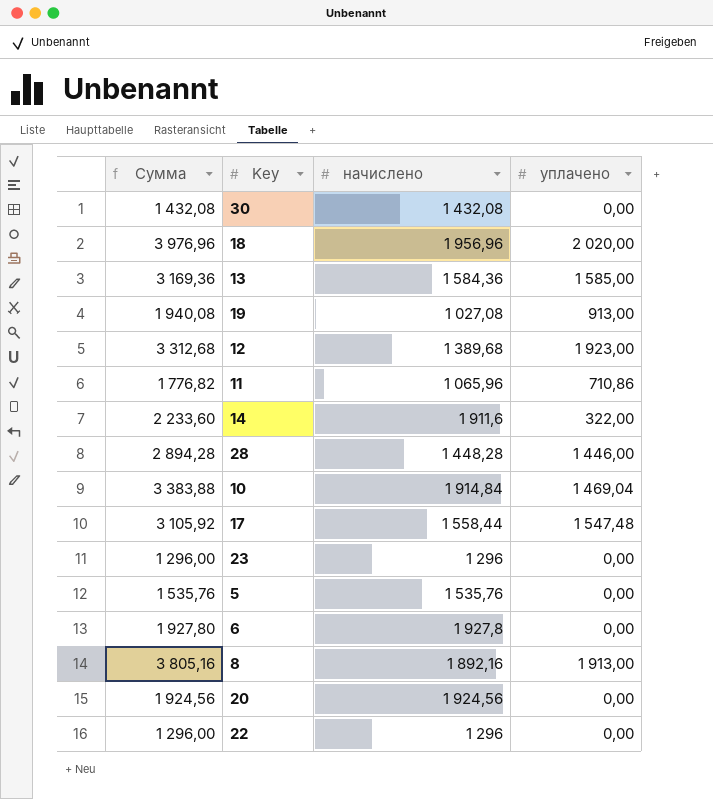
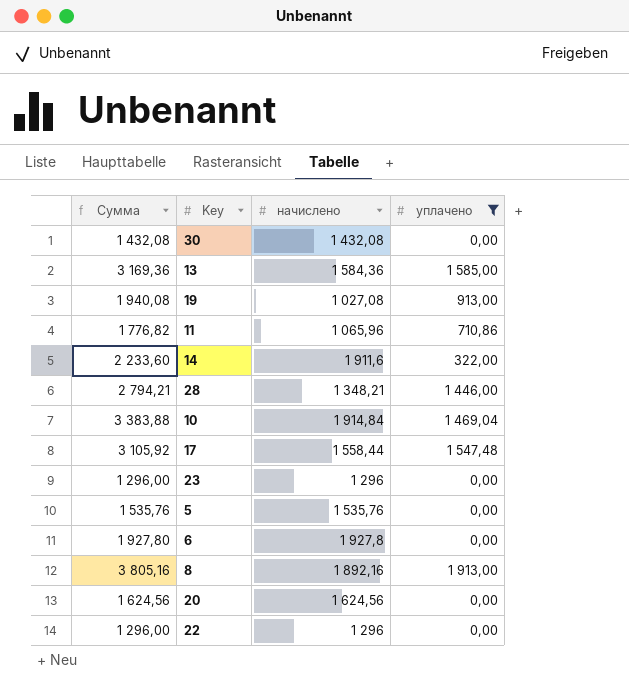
filter: none -> уплачено <= 1 913,00
28 | Сумма: 2 894,28 -> 2 794,21
28 | начислено: 1 448,28 -> 1 348,21
20 | Сумма: 1 924,56 -> 1 624,56
20 | начислено: 1 924,56 -> 1 624,56

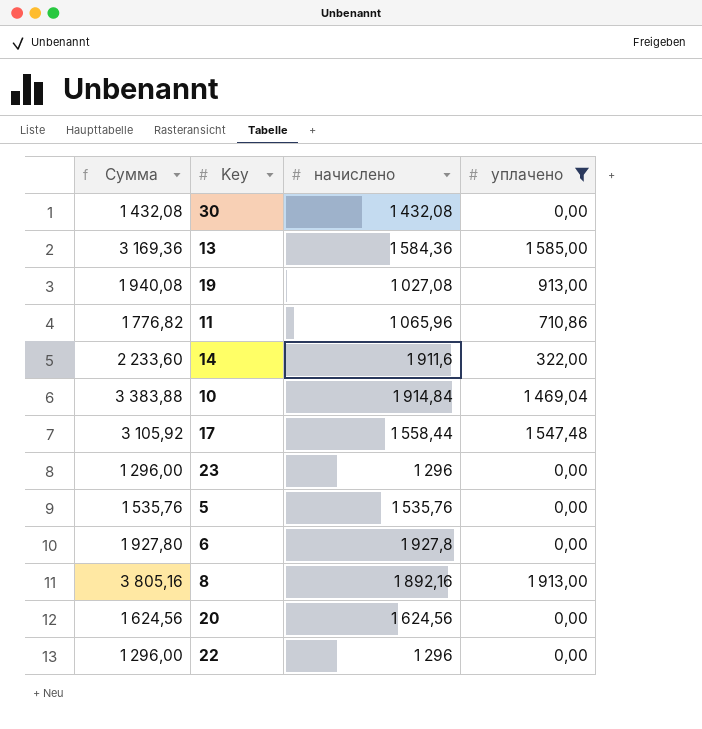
row 28: 2 794,21 | 1 348,21 | 1 446,00 -> none

